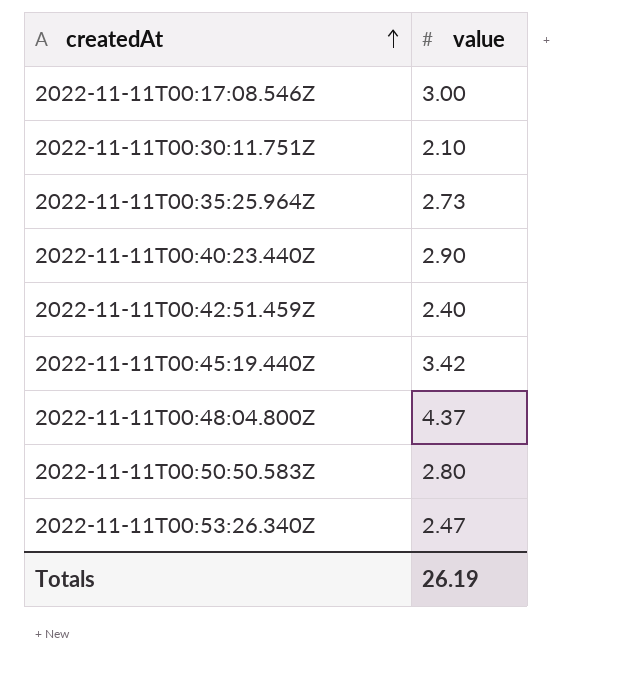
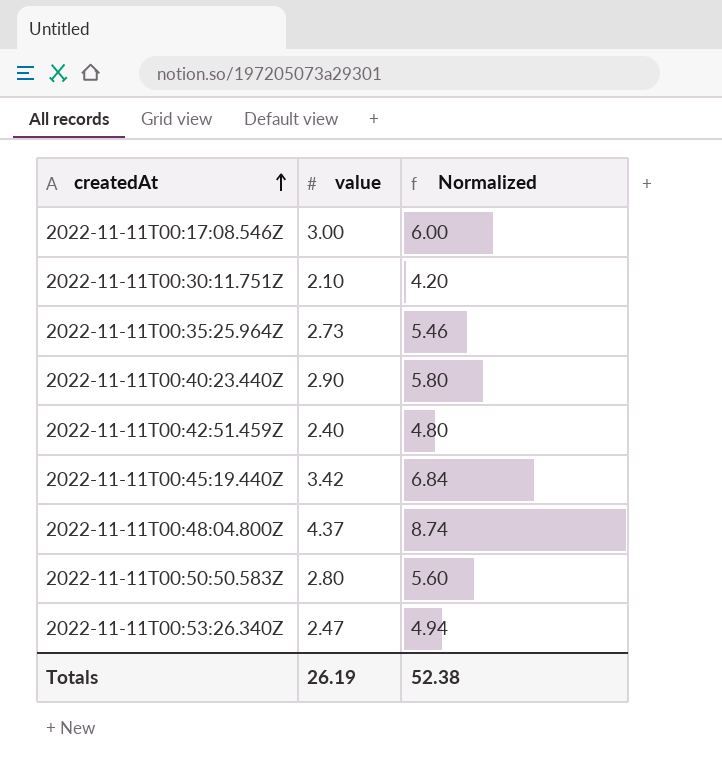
column Normalized | formula: none -> [value] * 2

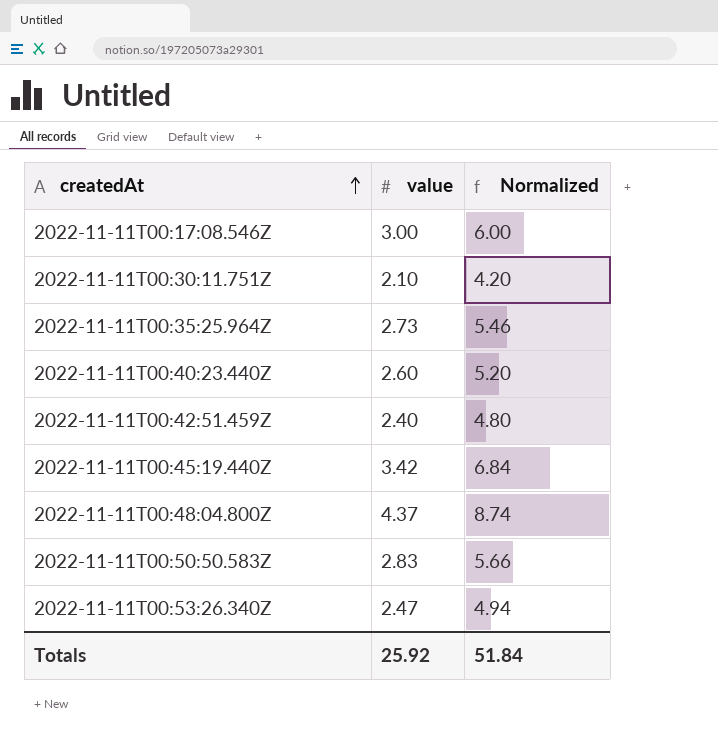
2022-11-11T00:40:23.440Z | value: 2.90 -> 2.60
2022-11-11T00:40:23.440Z | Normalized: 5.80 -> 5.20
2022-11-11T00:50:50.583Z | value: 2.80 -> 2.83
2022-11-11T00:50:50.583Z | Normalized: 5.60 -> 5.66
Totals | value: 26.19 -> 25.92
Totals | Normalized: 52.38 -> 51.84

